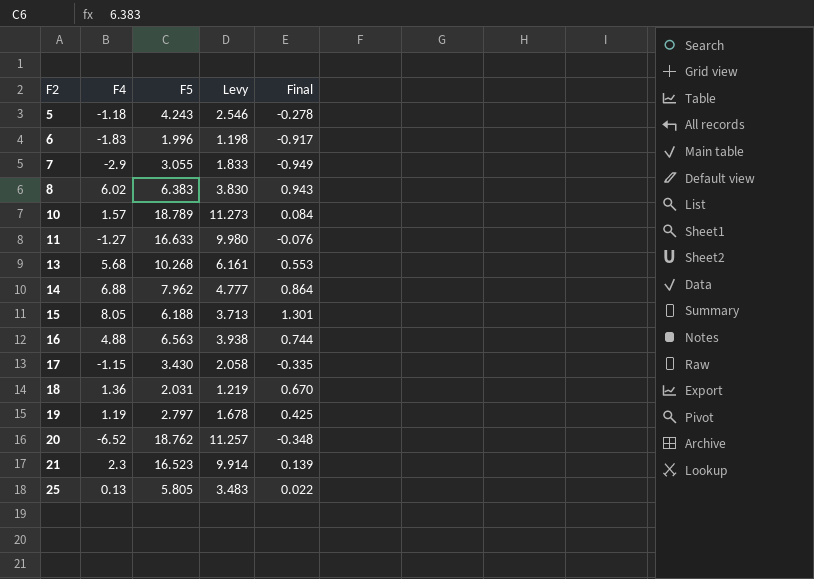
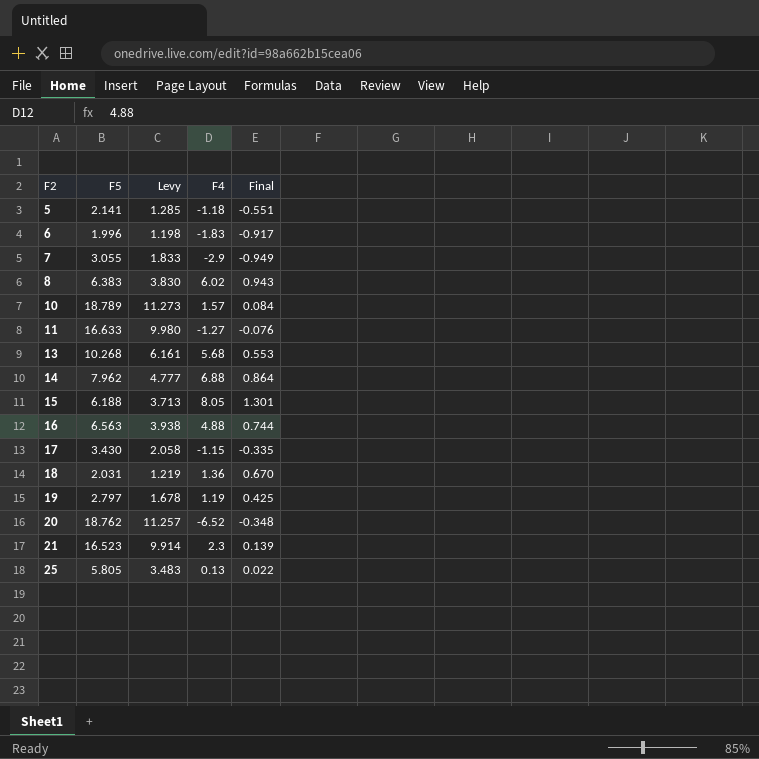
column F4 | position: 2 -> 4
5 | F5: 4.243 -> 2.141
5 | Levy: 2.546 -> 1.285
5 | Final: -0.278 -> -0.551

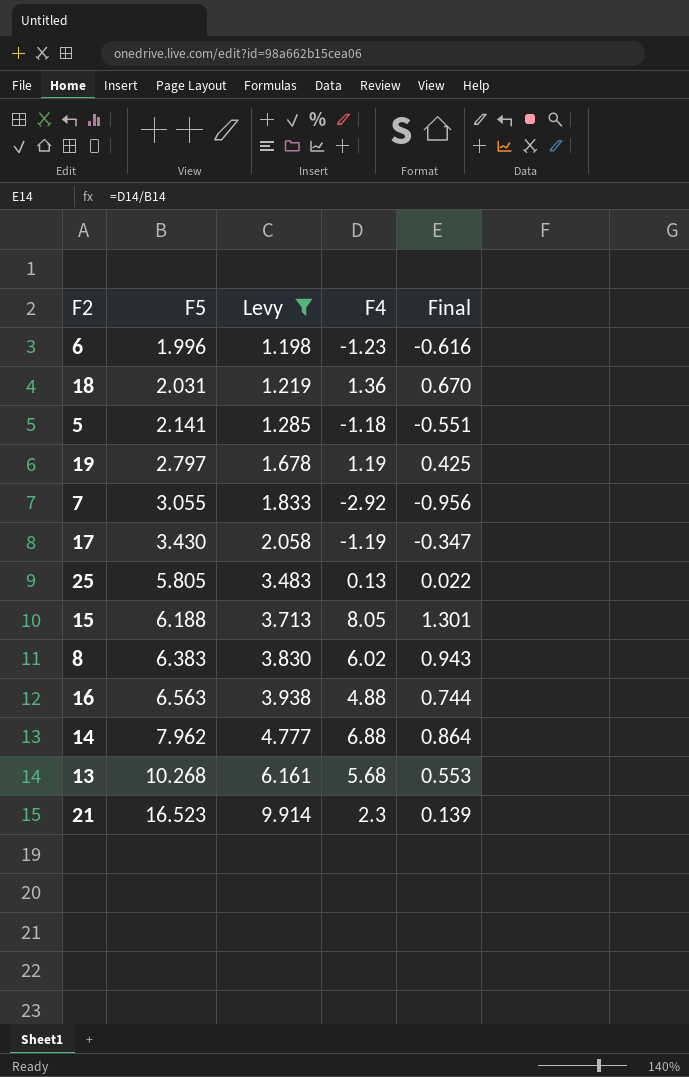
filter: none -> Levy <= 9.914
row order: F2 ascending -> F5 ascending
6 | F4: -1.83 -> -1.23
6 | Final: -0.917 -> -0.616
7 | F4: -2.9 -> -2.92
7 | Final: -0.949 -> -0.956
17 | F4: -1.15 -> -1.19
17 | Final: -0.335 -> -0.347

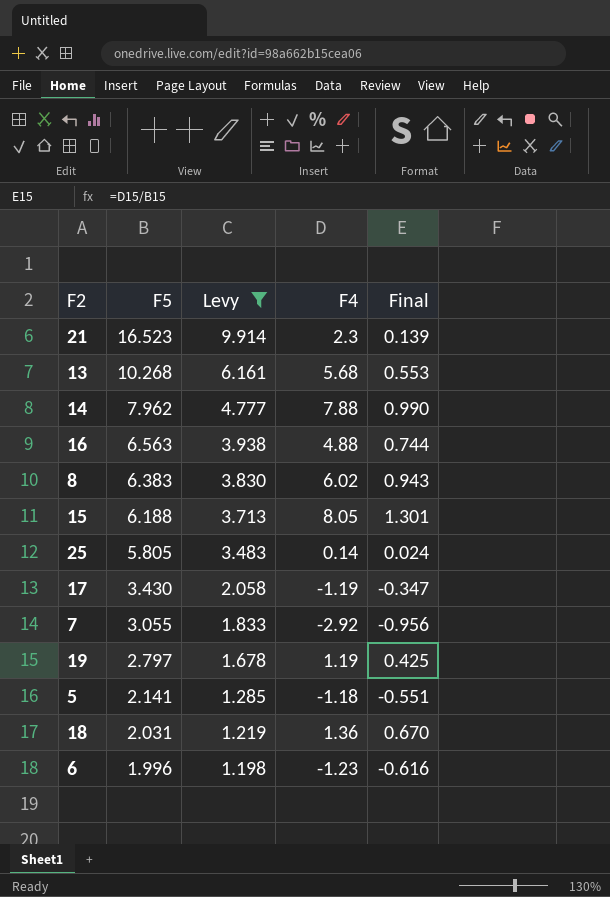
row order: F5 ascending -> F5 descending
14 | F4: 6.88 -> 7.88
14 | Final: 0.864 -> 0.990
25 | F4: 0.13 -> 0.14
25 | Final: 0.022 -> 0.024

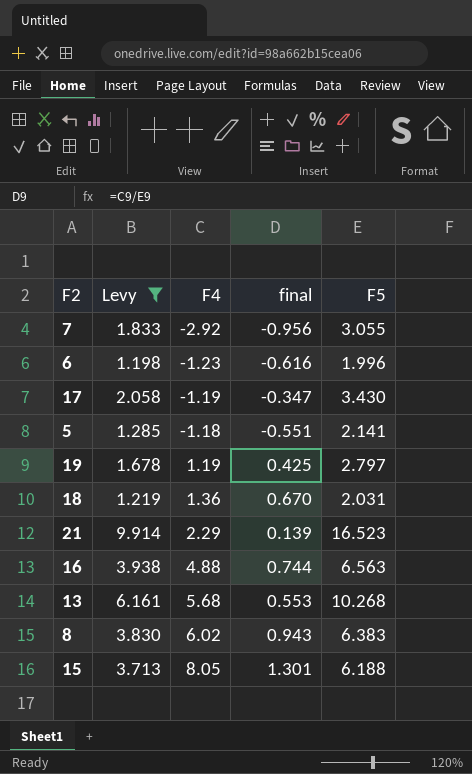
row order: F5 descending -> F4 ascending
column name: Final -> final
column F5 | position: 2 -> 5
row 14: 7.962 | 4.777 | 7.88 | 0.990 -> none
row 25: 5.805 | 3.483 | 0.14 | 0.024 -> none
21 | F4: 2.3 -> 2.29

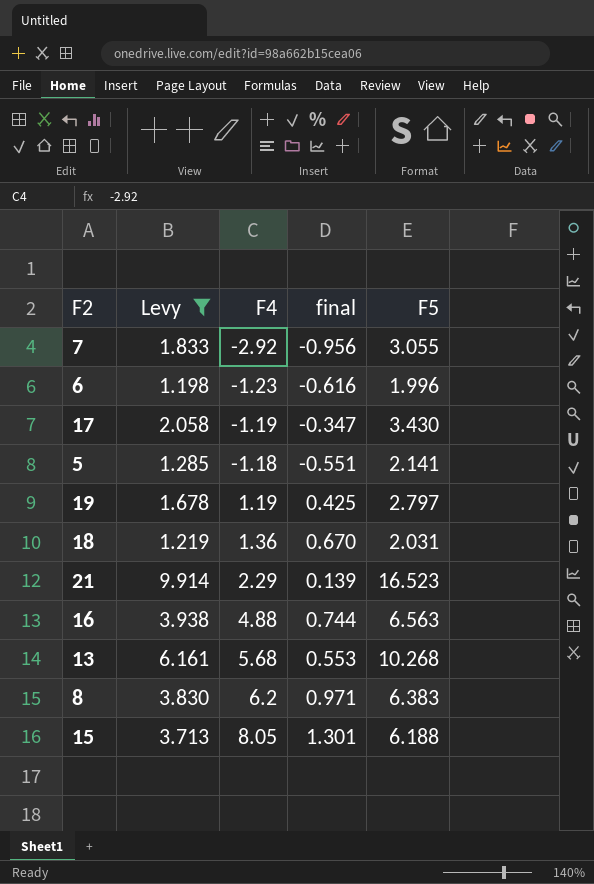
8 | F4: 6.02 -> 6.2
8 | final: 0.943 -> 0.971

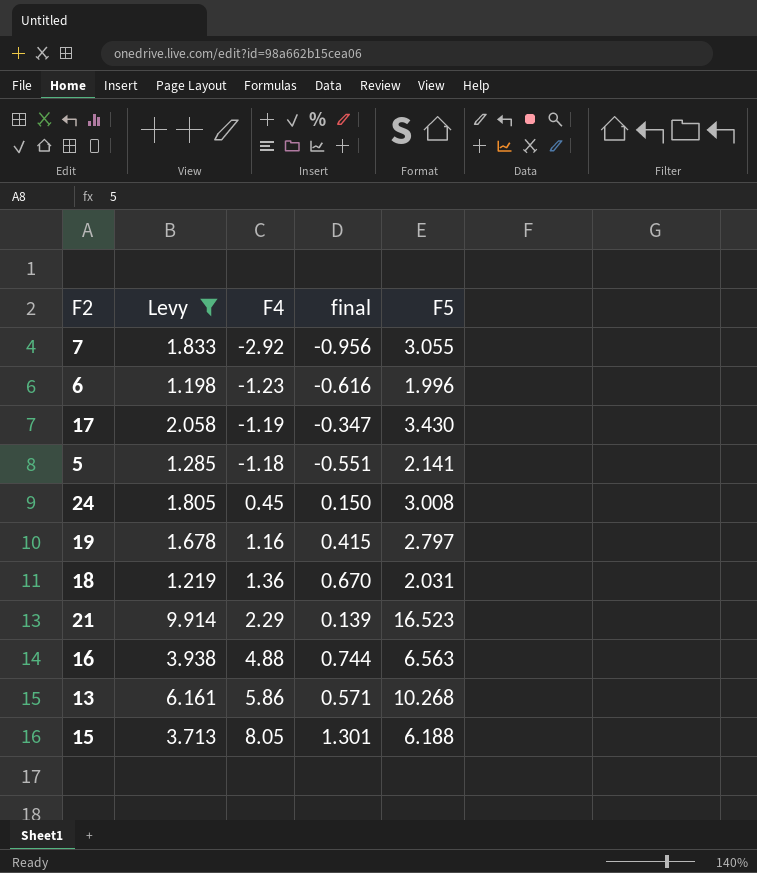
row 8: 3.830 | 6.2 | 0.971 | 6.383 -> none
row 24: none -> 1.805 | 0.45 | 0.150 | 3.008
19 | F4: 1.19 -> 1.16
19 | final: 0.425 -> 0.415
13 | F4: 5.68 -> 5.86
13 | final: 0.553 -> 0.571

